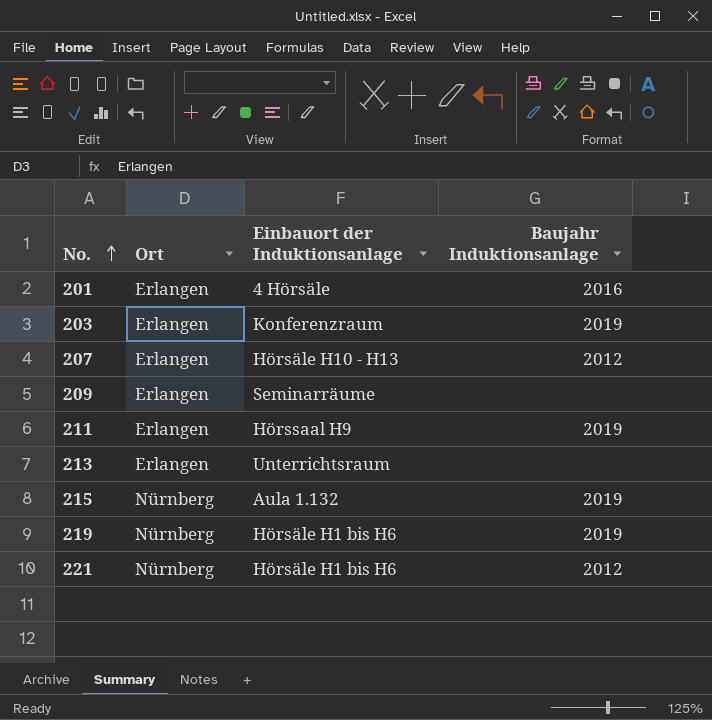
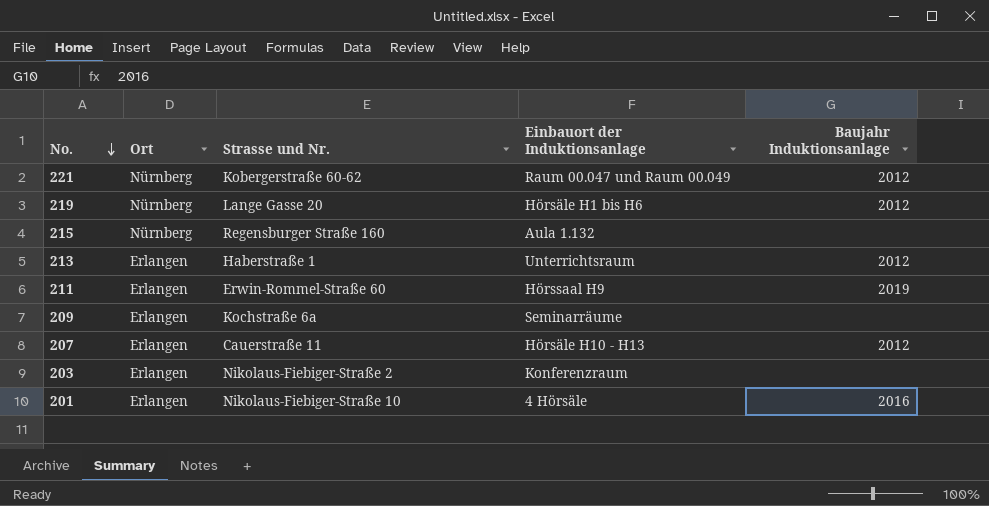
row order: No. ascending -> No. descending
column Strasse und Nr. | position: none -> 3
221 | Einbauort der Induktionsanlage: Hörsäle H1 bis H6 -> Raum 00.047 und Raum 00.049
219 | Baujahr Induktionsanlage: 2019 -> 2012
215 | Baujahr Induktionsanlage: 2019 -> none
213 | Baujahr Induktionsanlage: none -> 2012
203 | Baujahr Induktionsanlage: 2019 -> none

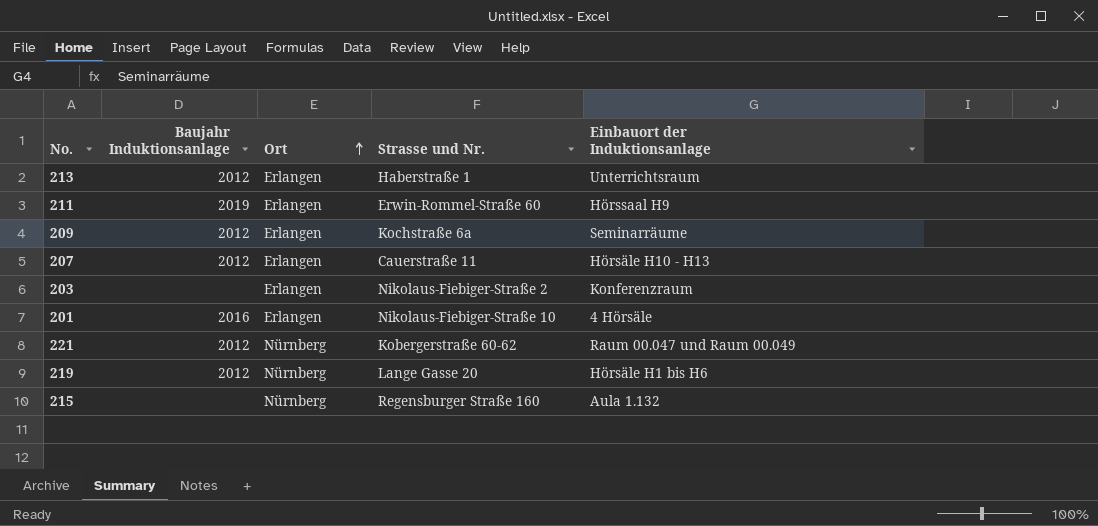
row order: No. descending -> Ort ascending
column Baujahr Induktionsanlage | position: 5 -> 2
209 | Baujahr Induktionsanlage: none -> 2012

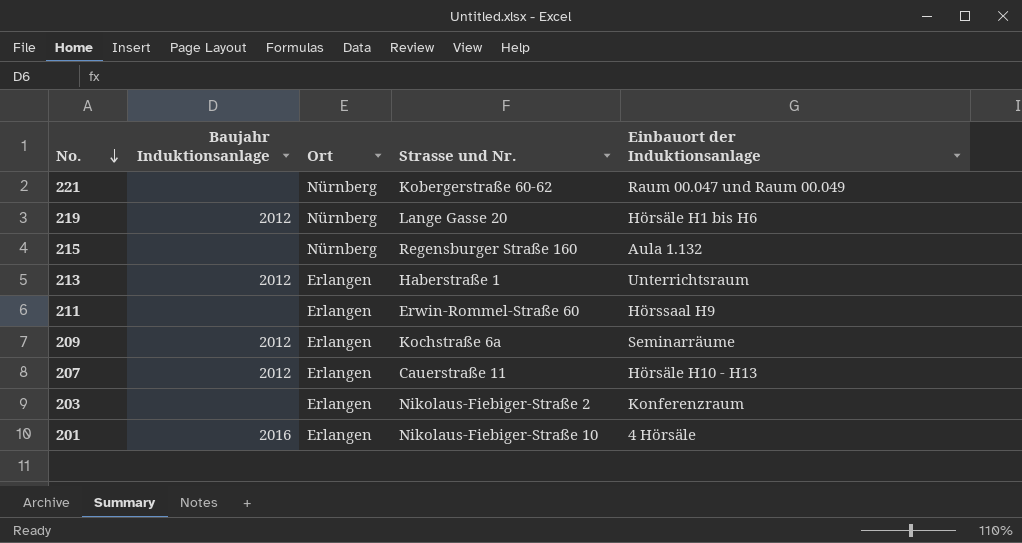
row order: Ort ascending -> No. descending
221 | Baujahr Induktionsanlage: 2012 -> none
211 | Baujahr Induktionsanlage: 2019 -> none

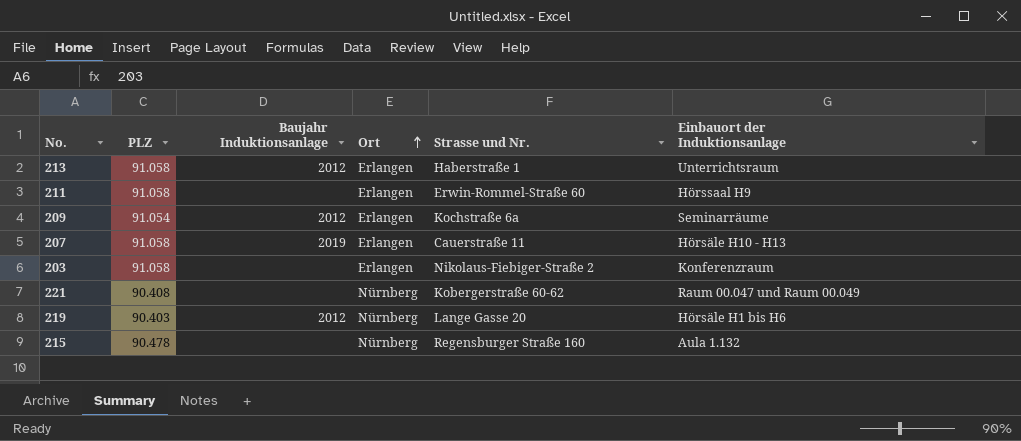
row order: No. descending -> Ort ascending
column PLZ | position: none -> 2
row 201: 2016 | Erlangen | Nikolaus-Fiebiger-Straße 10 | 4 Hörsäle -> none
207 | Baujahr Induktionsanlage: 2012 -> 2019

